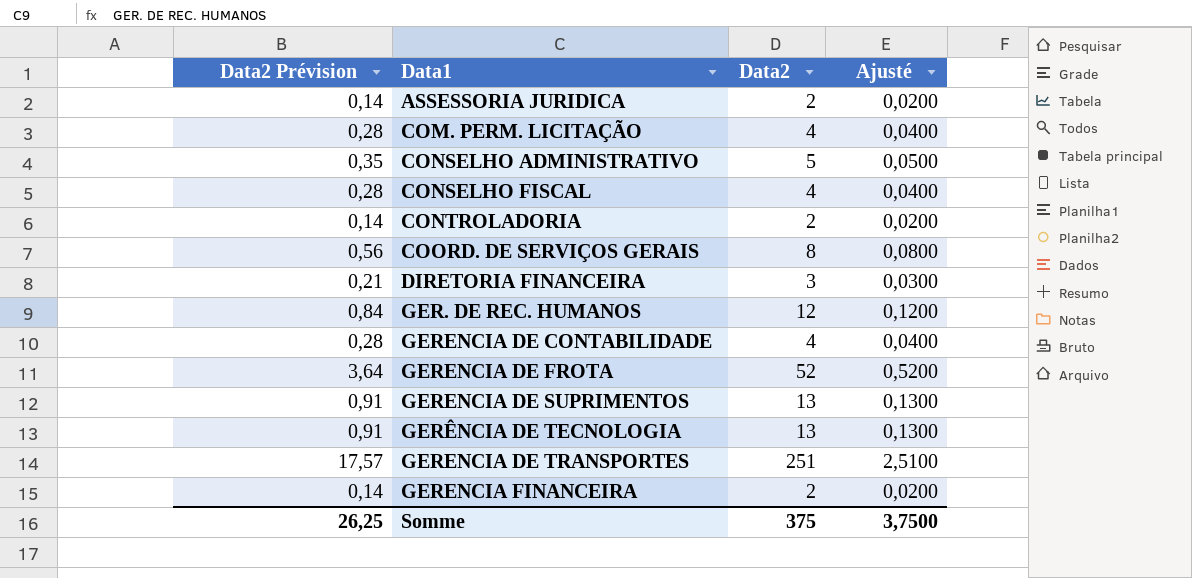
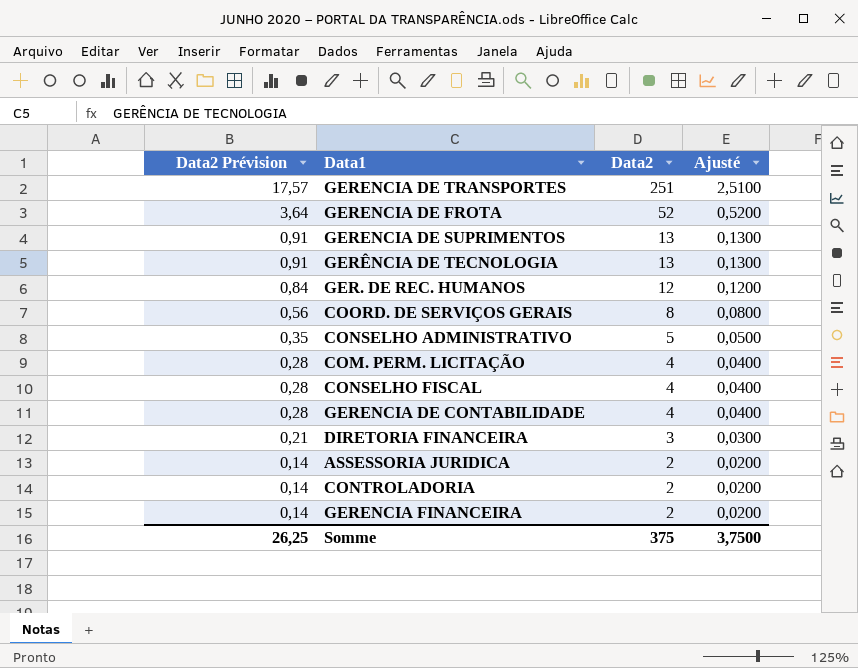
row order: Data1 ascending -> Data2 Prévision descending

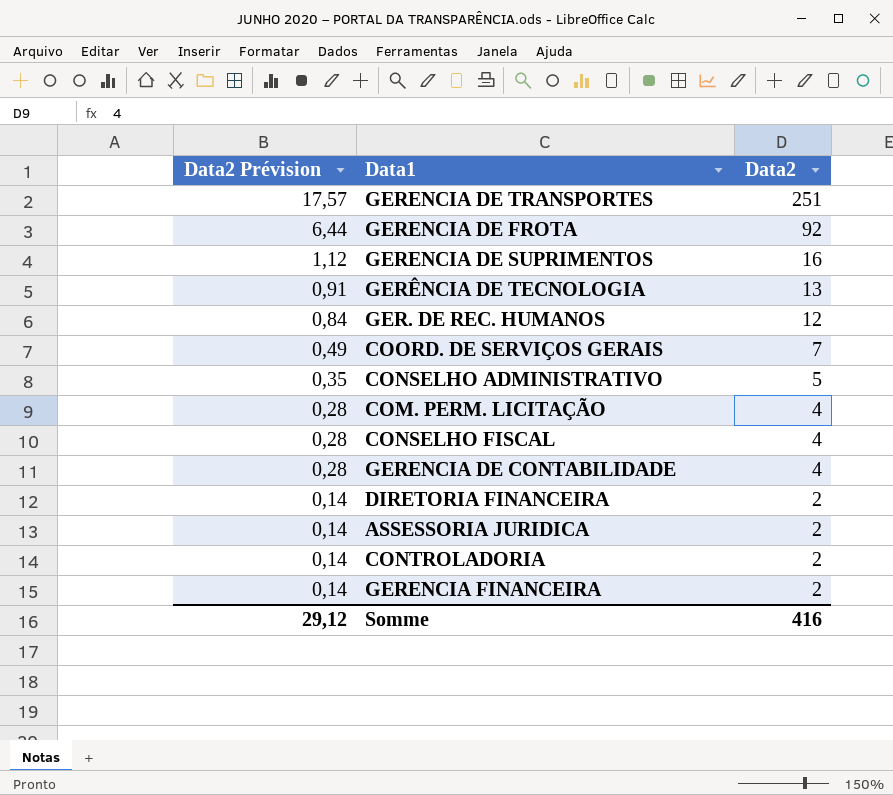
column Ajusté | formula: [Data2] * 0,01 -> none
GERENCIA DE FROTA | Data2 Prévision: 3,64 -> 6,44
GERENCIA DE FROTA | Data2: 52 -> 92
GERENCIA DE SUPRIMENTOS | Data2 Prévision: 0,91 -> 1,12
GERENCIA DE SUPRIMENTOS | Data2: 13 -> 16
COORD. DE SERVIÇOS GERAIS | Data2 Prévision: 0,56 -> 0,49
COORD. DE SERVIÇOS GERAIS | Data2: 8 -> 7
DIRETORIA FINANCEIRA | Data2 Prévision: 0,21 -> 0,14
DIRETORIA FINANCEIRA | Data2: 3 -> 2
Somme | Data2 Prévision: 26,25 -> 29,12
Somme | Data2: 375 -> 416

